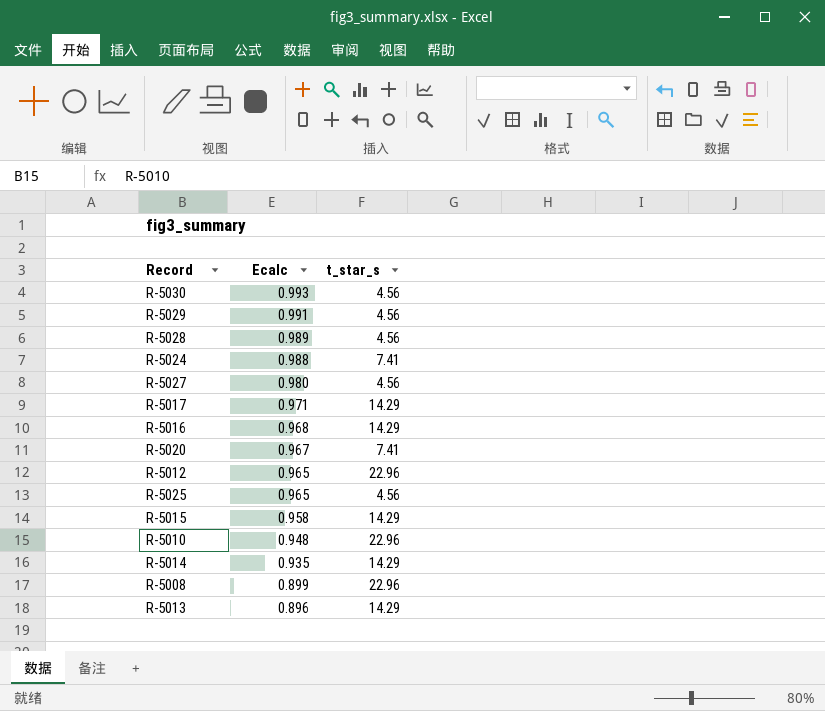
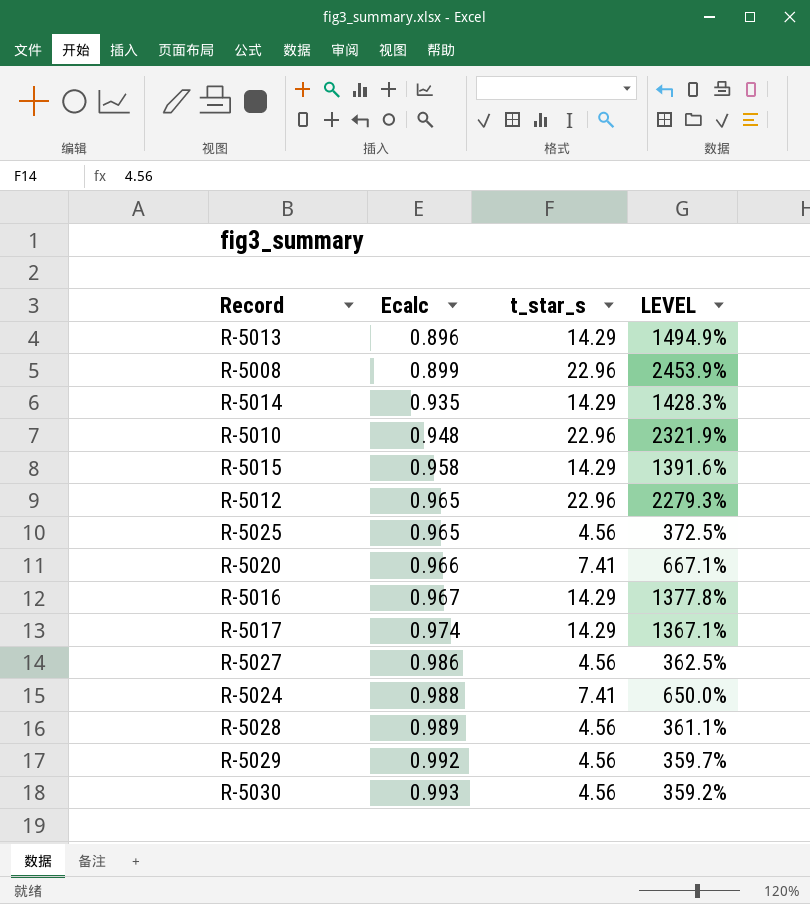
row order: Ecalc descending -> Ecalc ascending
column LEVEL | formula: none -> ([t_star_s] - [Ecalc]) / [Ecalc]
R-5020 | Ecalc: 0.967 -> 0.966
R-5016 | Ecalc: 0.968 -> 0.967
R-5017 | Ecalc: 0.971 -> 0.974
R-5027 | Ecalc: 0.980 -> 0.986
R-5029 | Ecalc: 0.991 -> 0.992

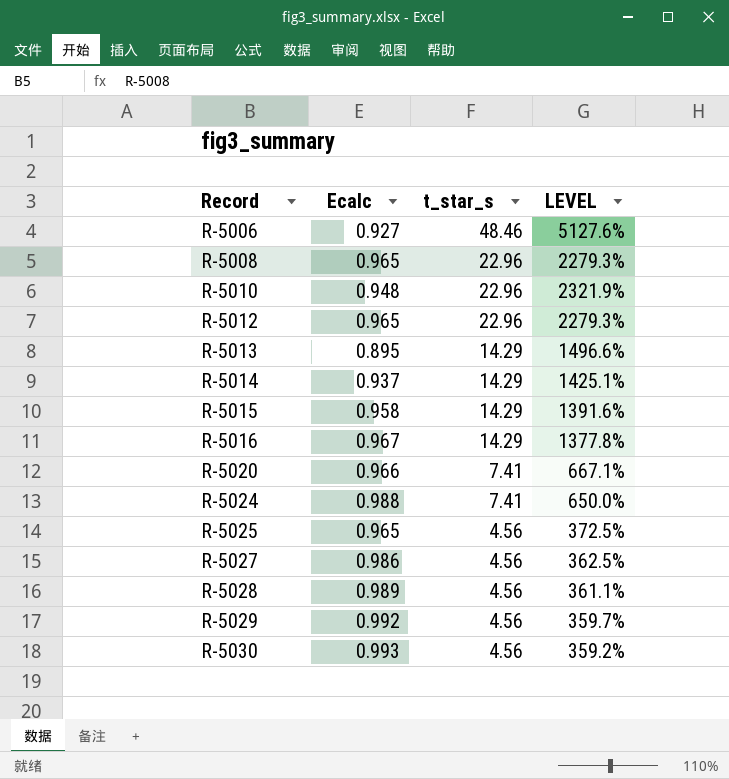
row order: Ecalc ascending -> Record ascending
row R-5017: 0.974 | 14.29 | 1367.1% -> none
row R-5006: none -> 0.927 | 48.46 | 5127.6%
R-5008 | Ecalc: 0.899 -> 0.965
R-5008 | LEVEL: 2453.9% -> 2279.3%
R-5013 | Ecalc: 0.896 -> 0.895
R-5013 | LEVEL: 1494.9% -> 1496.6%
R-5014 | Ecalc: 0.935 -> 0.937
R-5014 | LEVEL: 1428.3% -> 1425.1%

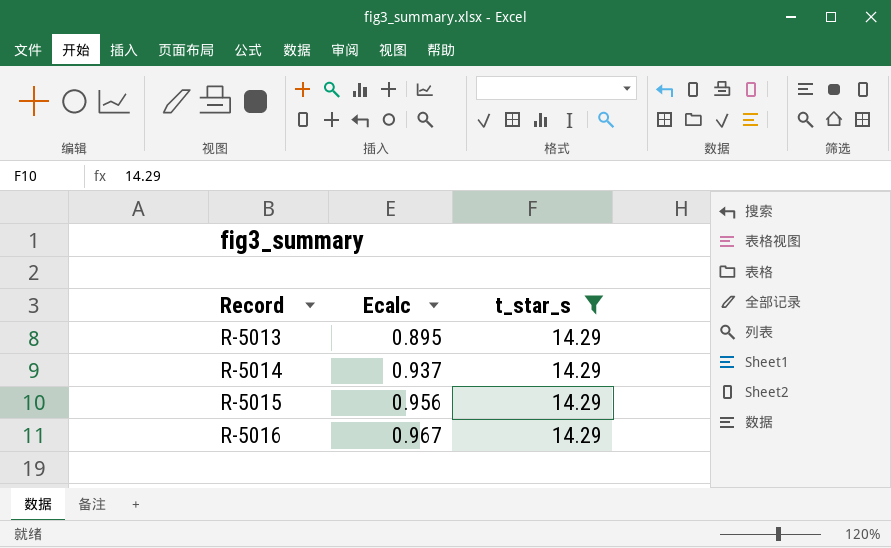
filter: none -> t_star_s = 14.29
column LEVEL | formula: ([t_star_s] - [Ecalc]) / [Ecalc] -> none
R-5015 | Ecalc: 0.958 -> 0.956

